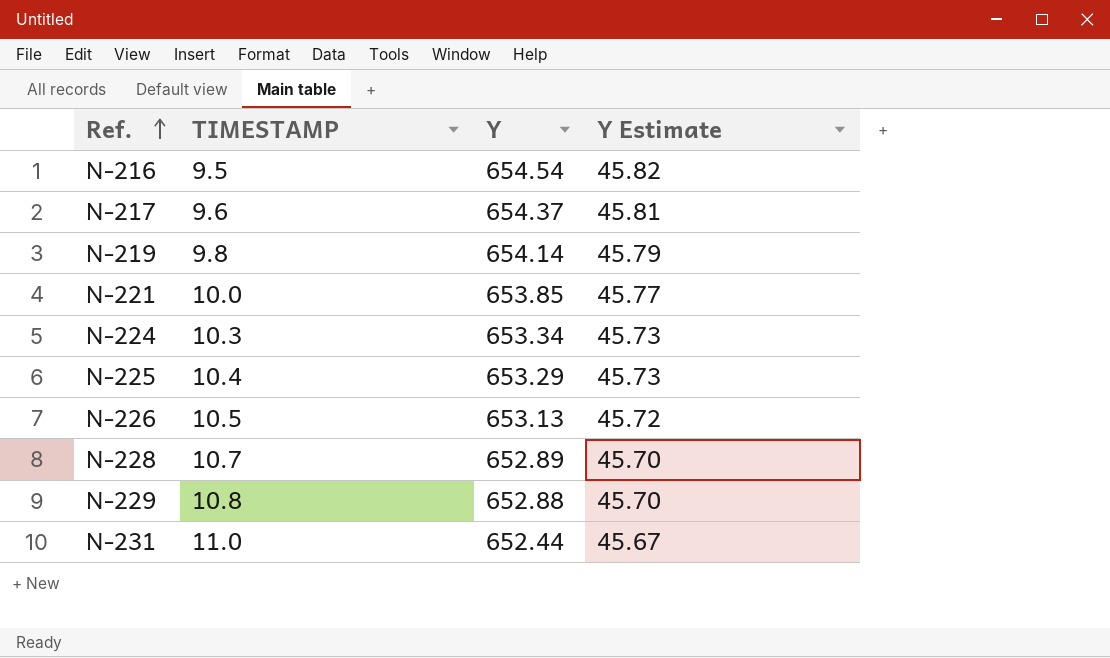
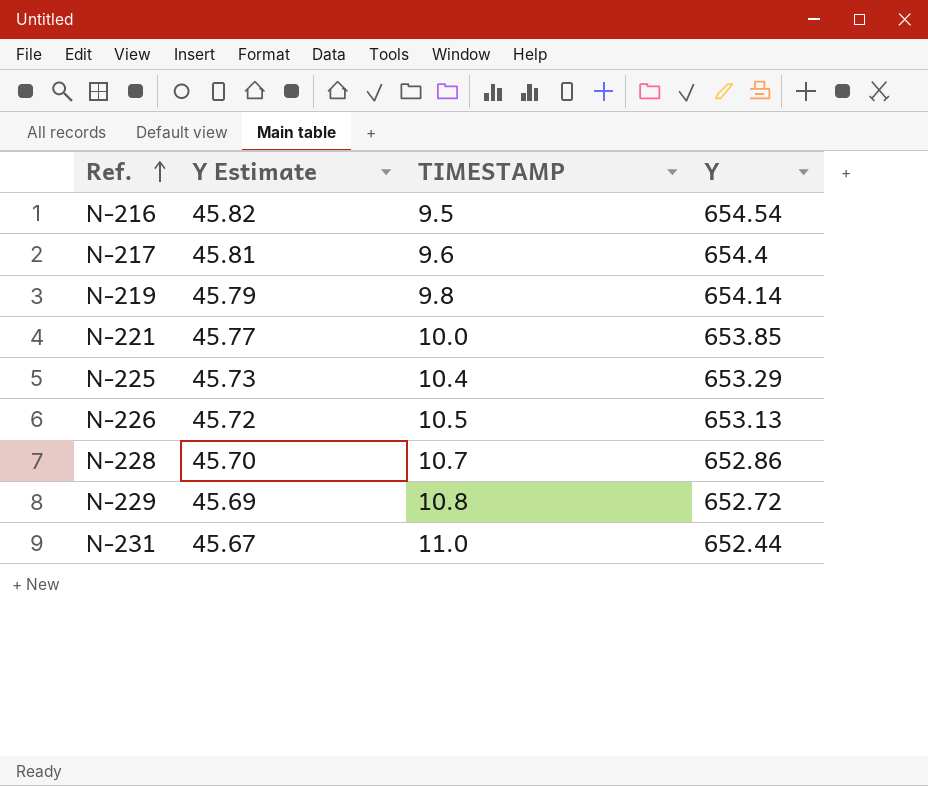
column Y Estimate | position: 4 -> 2
row N-224: 10.3 | 653.34 | 45.73 -> none
N-217 | Y: 654.37 -> 654.4
N-228 | Y: 652.89 -> 652.86
N-229 | Y Estimate: 45.70 -> 45.69
N-229 | Y: 652.88 -> 652.72

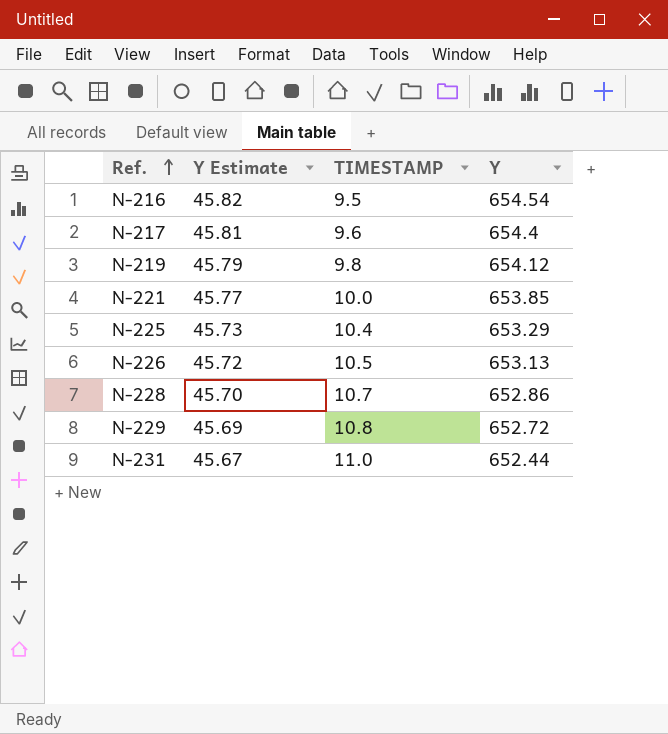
N-219 | Y: 654.14 -> 654.12

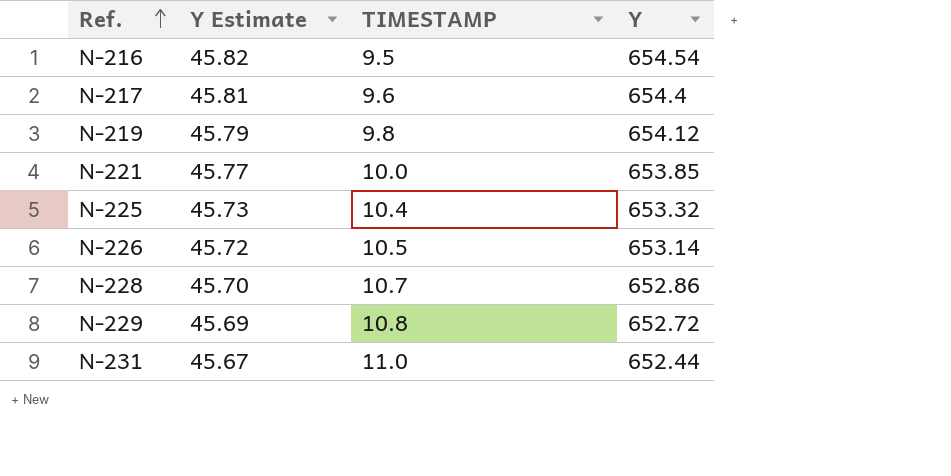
N-225 | Y: 653.29 -> 653.32
N-226 | Y: 653.13 -> 653.14

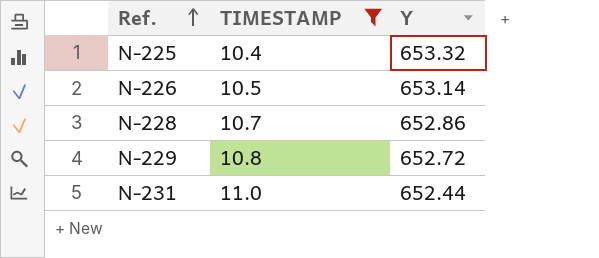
filter: none -> TIMESTAMP >= 10.4
column Y Estimate | formula: [Y] * 0.07 -> none

